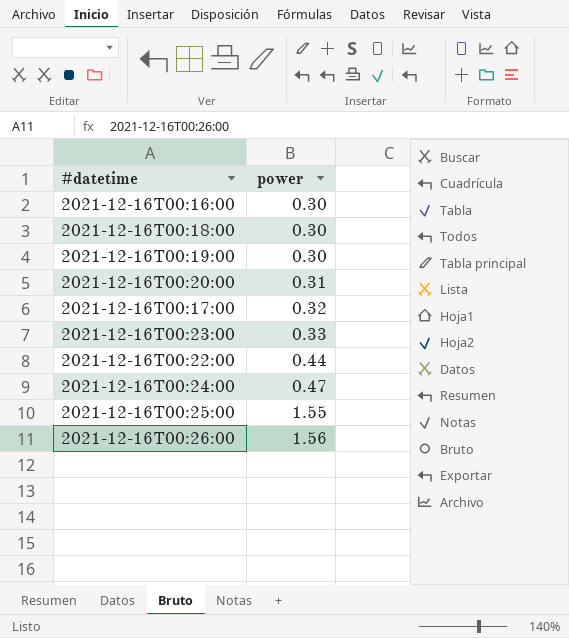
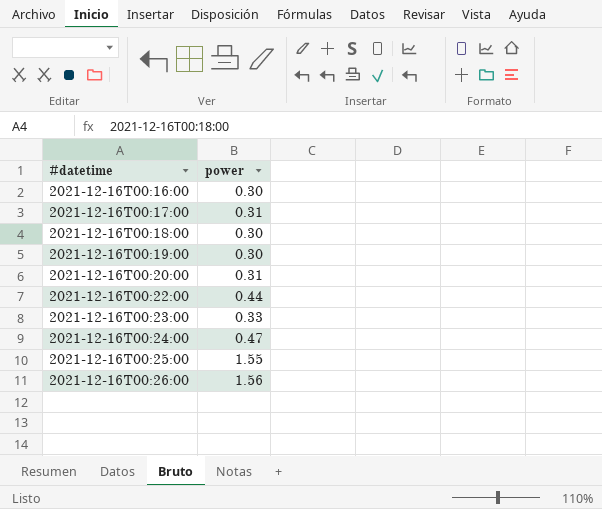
row order: power ascending -> #datetime ascending
2021-12-16T00:17:00 | power: 0.32 -> 0.31

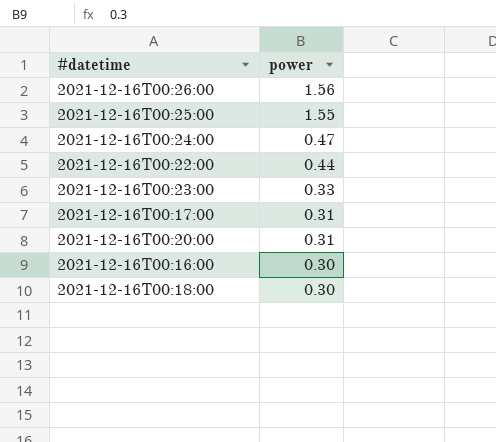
row order: #datetime ascending -> power descending
row 2021-12-16T00:19:00: 0.30 -> none

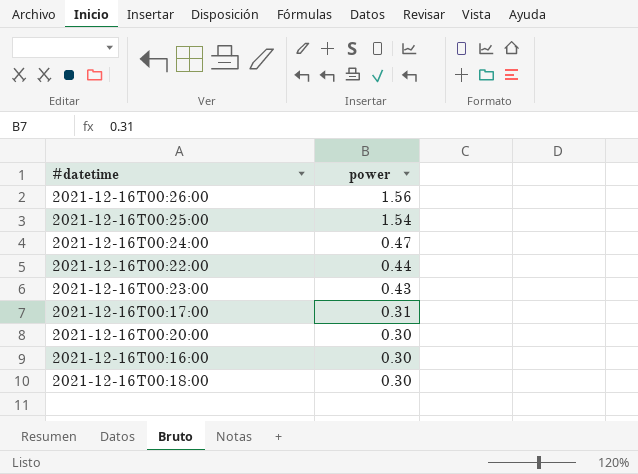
2021-12-16T00:25:00 | power: 1.55 -> 1.54
2021-12-16T00:23:00 | power: 0.33 -> 0.43
2021-12-16T00:20:00 | power: 0.31 -> 0.30

